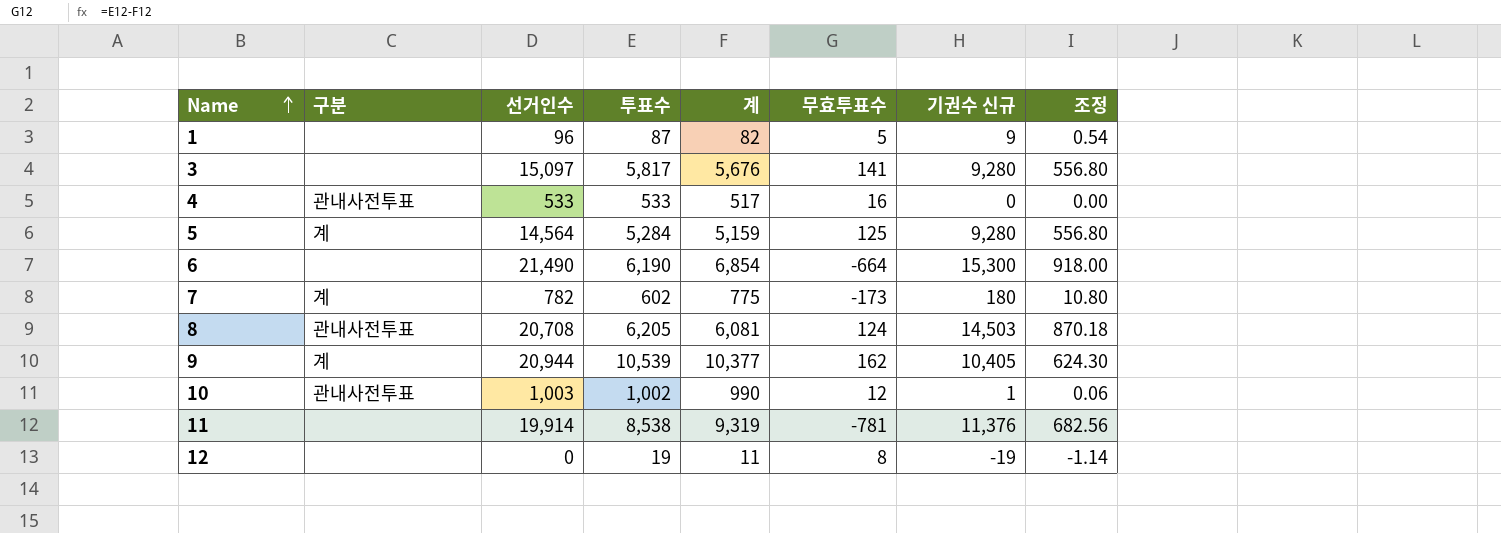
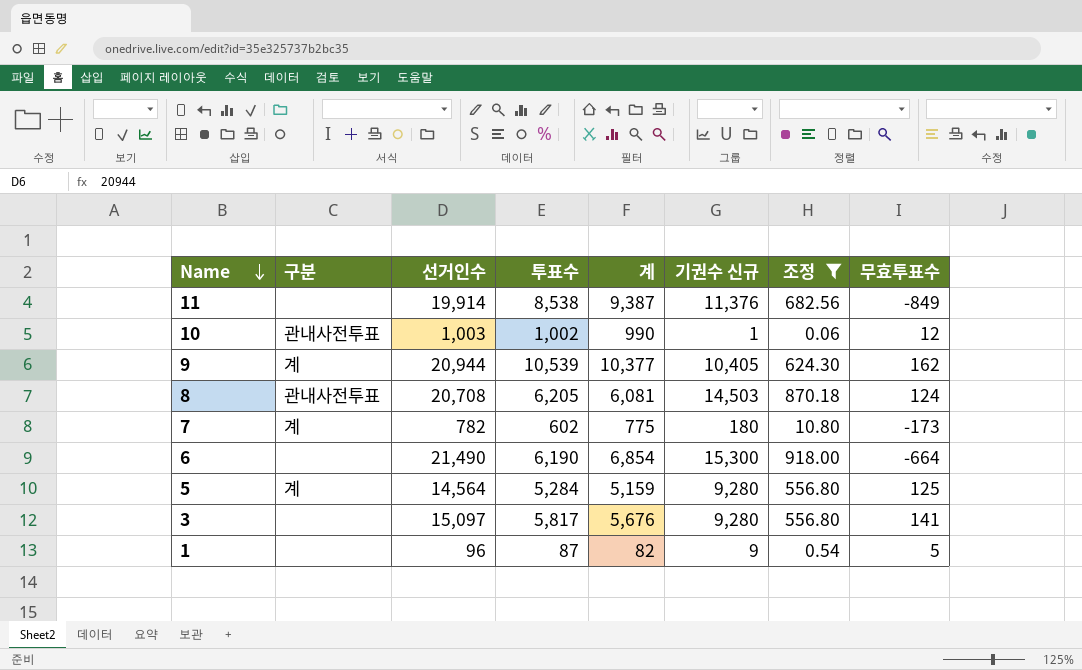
filter: none -> 조정 >= 0.06
row order: Name ascending -> Name descending
column 무효투표수 | position: 6 -> 8
11 | 계: 9,319 -> 9,387
11 | 무효투표수: -781 -> -849

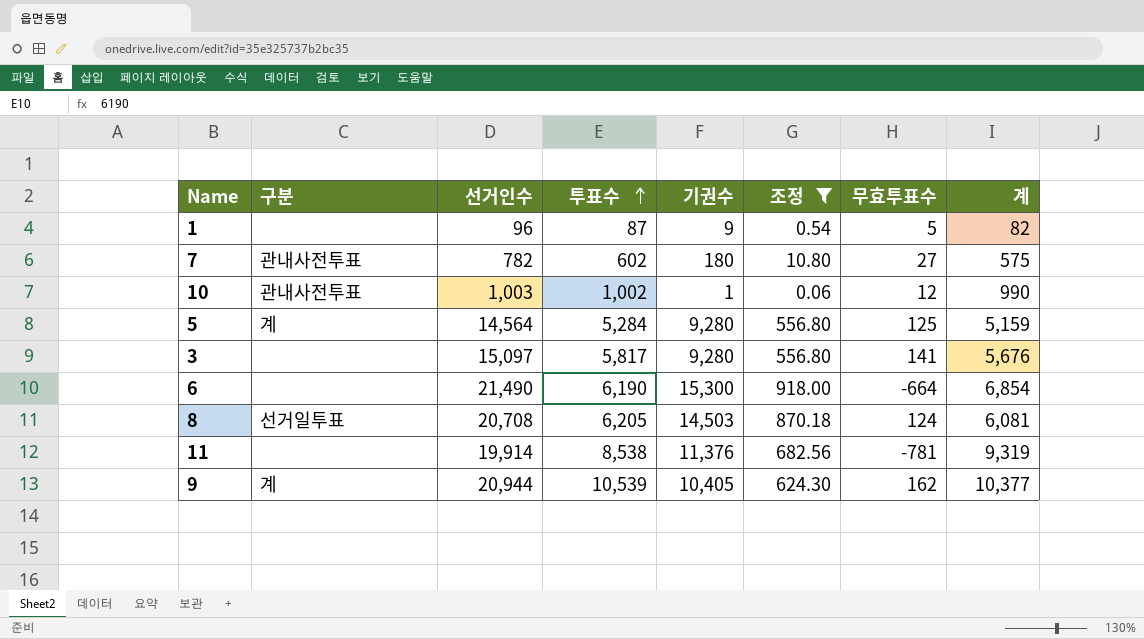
row order: Name descending -> 투표수 ascending
column name: 기권수 신규 -> 기권수
column 계 | position: 5 -> 8
7 | 구분: 계 -> 관내사전투표
7 | 무효투표수: -173 -> 27
7 | 계: 775 -> 575
8 | 구분: 관내사전투표 -> 선거일투표
11 | 무효투표수: -849 -> -781
11 | 계: 9,387 -> 9,319

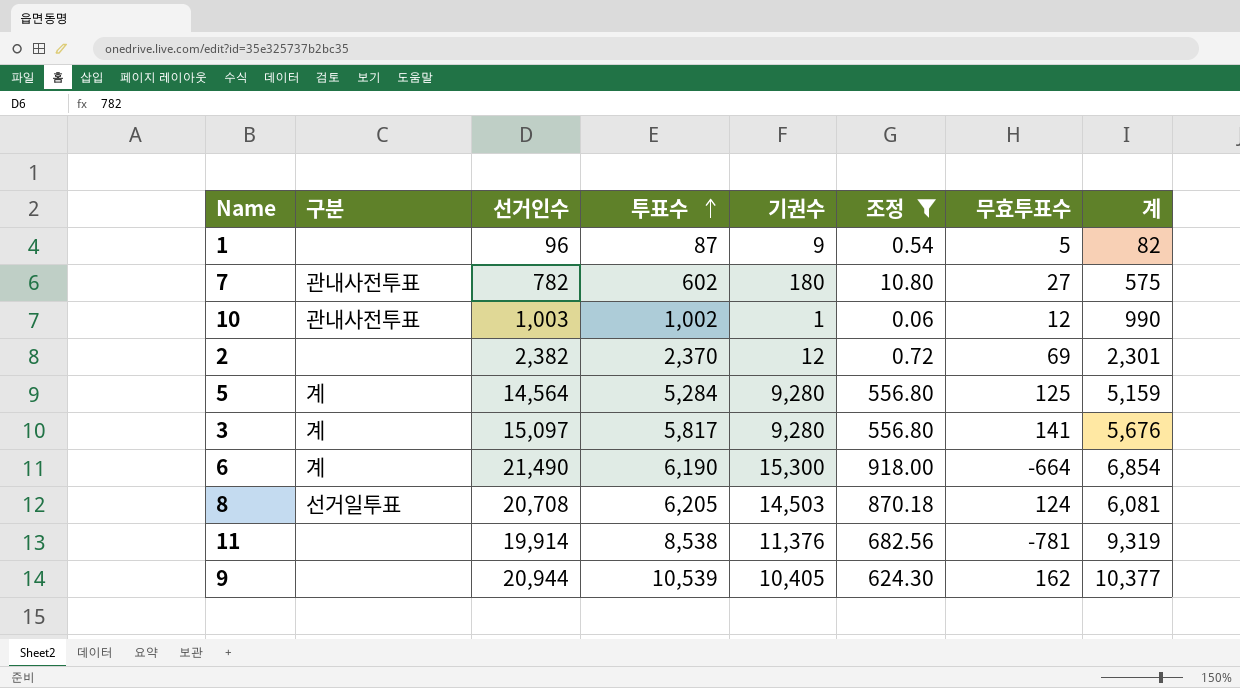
row 2: none -> none | 2,382 | 2,370 | 12 | 0.72 | 69 | 2,301
3 | 구분: none -> 계
6 | 구분: none -> 계
9 | 구분: 계 -> none

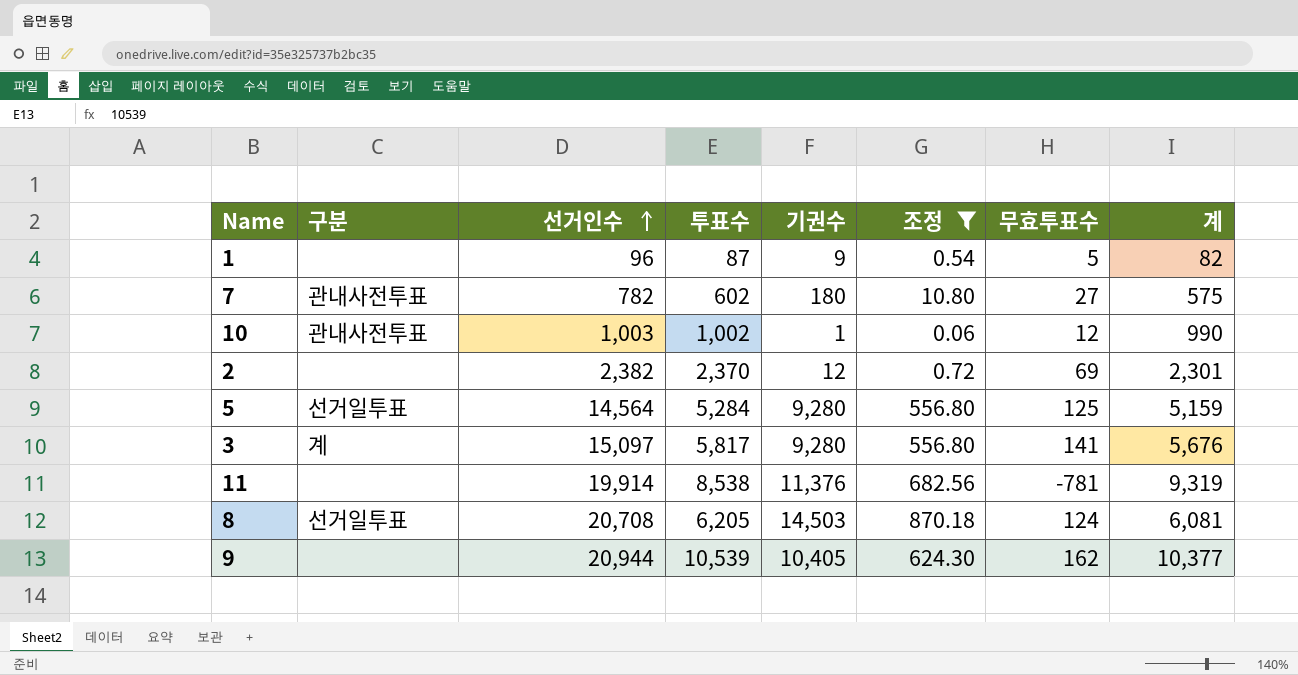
row order: 투표수 ascending -> 선거인수 ascending
row 6: 계 | 21,490 | 6,190 | 15,300 | 918.00 | -664 | 6,854 -> none
5 | 구분: 계 -> 선거일투표

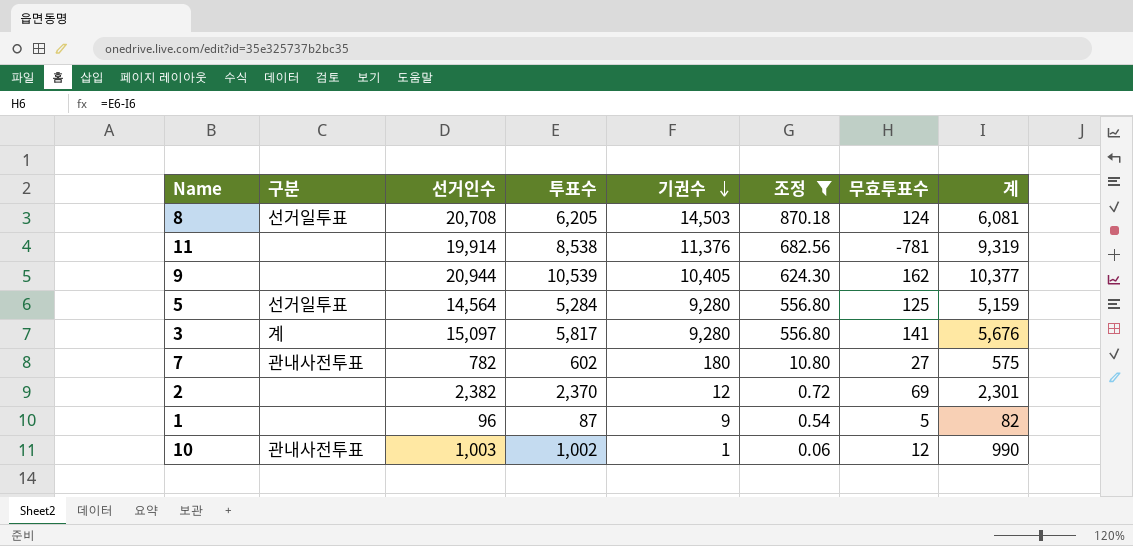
row order: 선거인수 ascending -> 기권수 descending

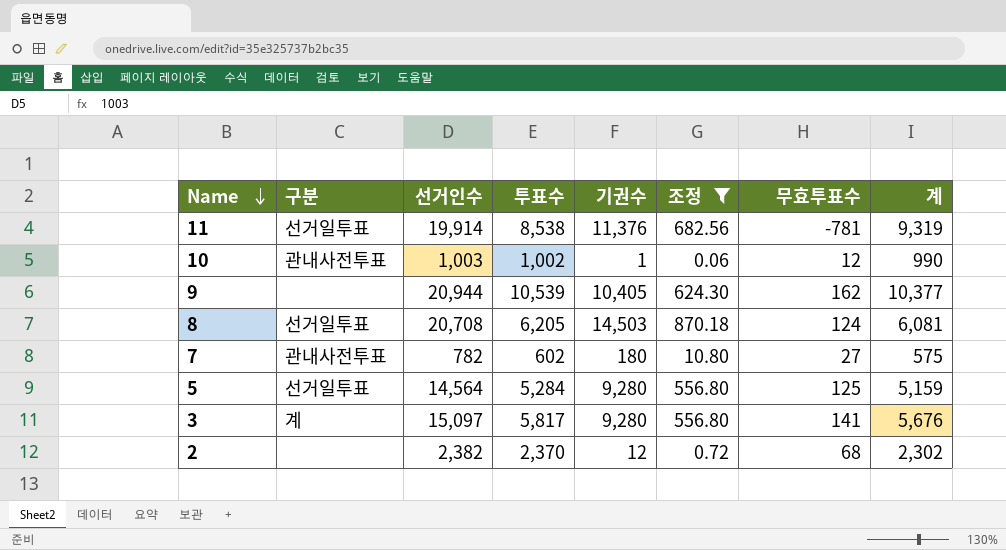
row order: 기권수 descending -> Name descending
row 1: none | 96 | 87 | 9 | 0.54 | 5 | 82 -> none
11 | 구분: none -> 선거일투표
2 | 무효투표수: 69 -> 68
2 | 계: 2,301 -> 2,302

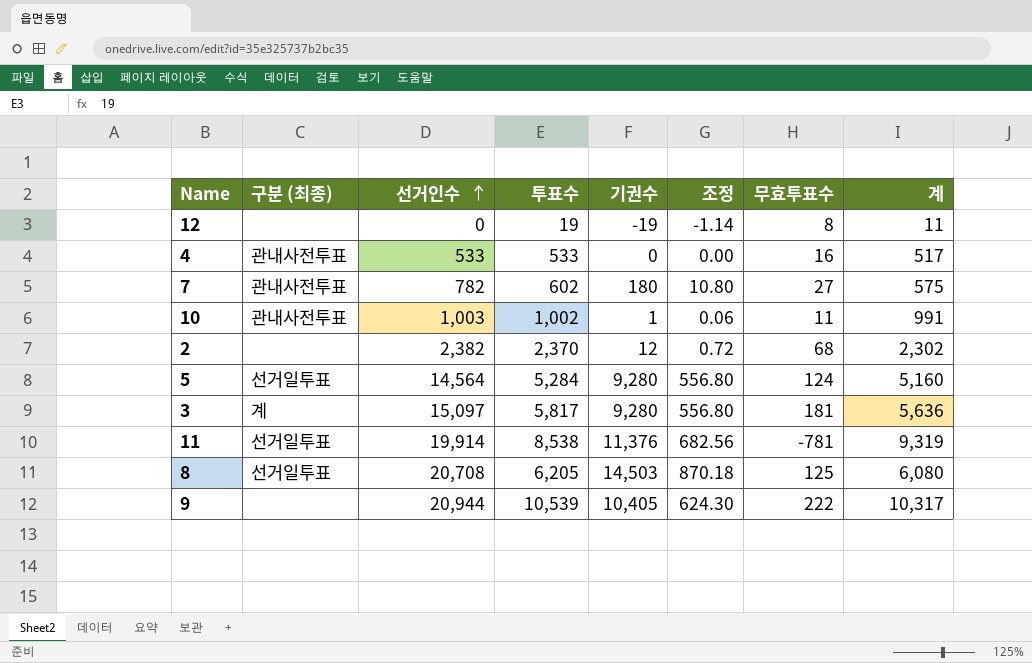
filter: 조정 >= 0.06 -> none
row order: Name descending -> 선거인수 ascending
column name: 구분 -> 구분 (최종)
10 | 무효투표수: 12 -> 11
10 | 계: 990 -> 991
5 | 무효투표수: 125 -> 124
5 | 계: 5,159 -> 5,160
3 | 무효투표수: 141 -> 181
3 | 계: 5,676 -> 5,636
8 | 무효투표수: 124 -> 125
8 | 계: 6,081 -> 6,080
9 | 무효투표수: 162 -> 222
9 | 계: 10,377 -> 10,317

